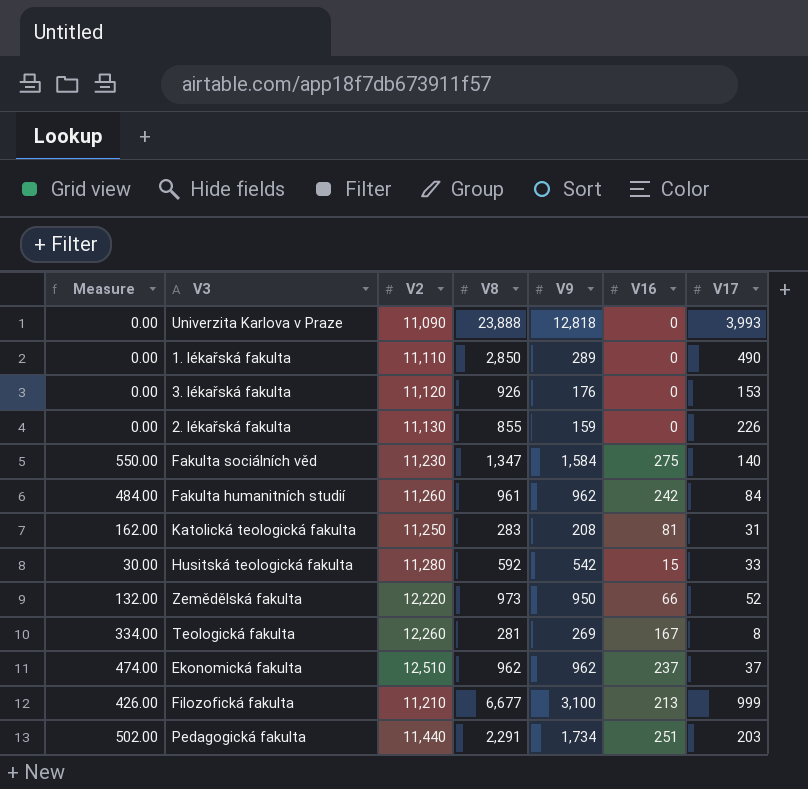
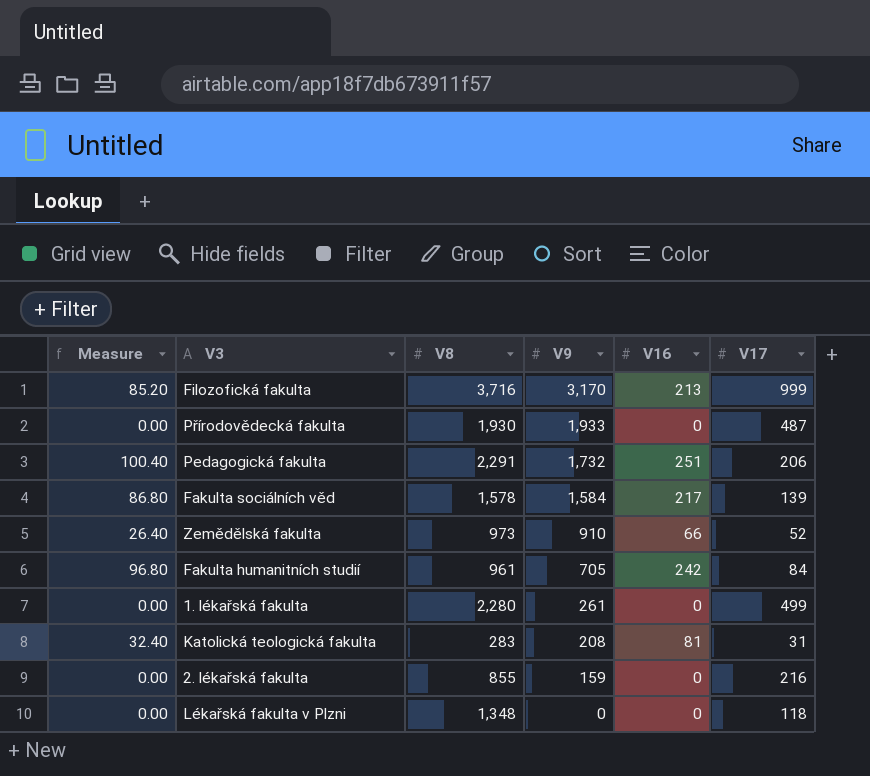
row order: none -> V9 descending
column V2 | position: 3 -> none
column Measure | formula: [V16] * 2 -> [V16] * 0.4
row Univerzita Karlova v Praze: 0.00 | 11,090 | 23,888 | 12,818 | 0 | 3,993 -> none
row 3. lékařská fakulta: 0.00 | 11,120 | 926 | 176 | 0 | 153 -> none
row Husitská teologická fakulta: 30.00 | 11,280 | 592 | 542 | 15 | 33 -> none
row Teologická fakulta: 334.00 | 12,260 | 281 | 269 | 167 | 8 -> none
row Ekonomická fakulta: 474.00 | 12,510 | 962 | 962 | 237 | 37 -> none
Filozofická fakulta | V8: 6,677 -> 3,716
Filozofická fakulta | V9: 3,100 -> 3,170
row Přírodovědecká fakulta: none -> 0.00 | 1,930 | 1,933 | 0 | 487
Pedagogická fakulta | V9: 1,734 -> 1,732
Pedagogická fakulta | V17: 203 -> 206
Fakulta sociálních věd | V8: 1,347 -> 1,578
Fakulta sociálních věd | V16: 275 -> 217
Fakulta sociálních věd | V17: 140 -> 139
Zemědělská fakulta | V9: 950 -> 910
Fakulta humanitních studií | V9: 962 -> 705
1. lékařská fakulta | V8: 2,850 -> 2,280
1. lékařská fakulta | V9: 289 -> 261
1. lékařská fakulta | V17: 490 -> 499
2. lékařská fakulta | V17: 226 -> 216
row Lékařská fakulta v Plzni: none -> 0.00 | 1,348 | 0 | 0 | 118

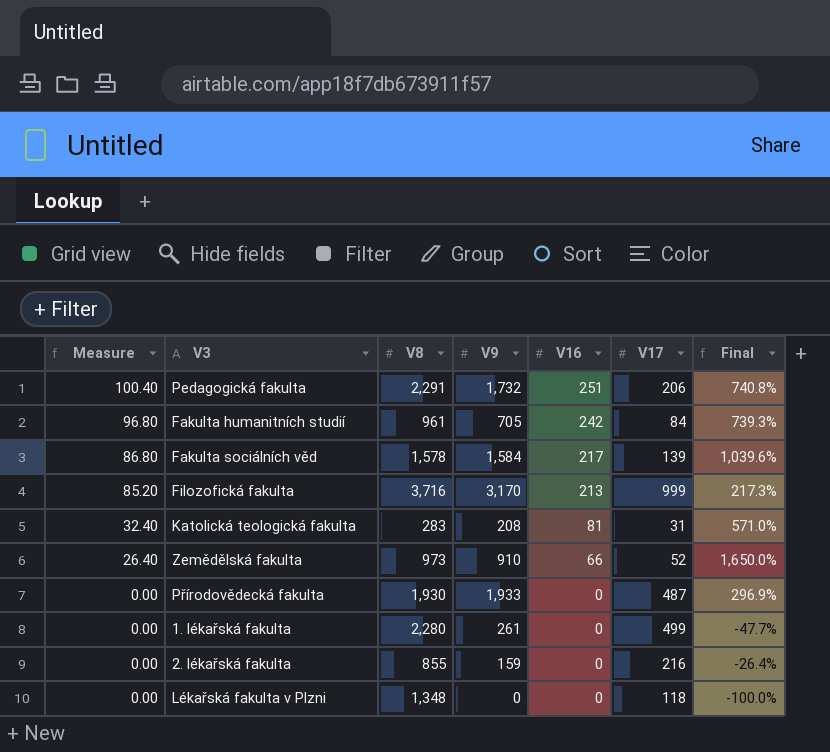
row order: V9 descending -> Measure descending
column Final | formula: none -> ([V9] - [V17]) / [V17]

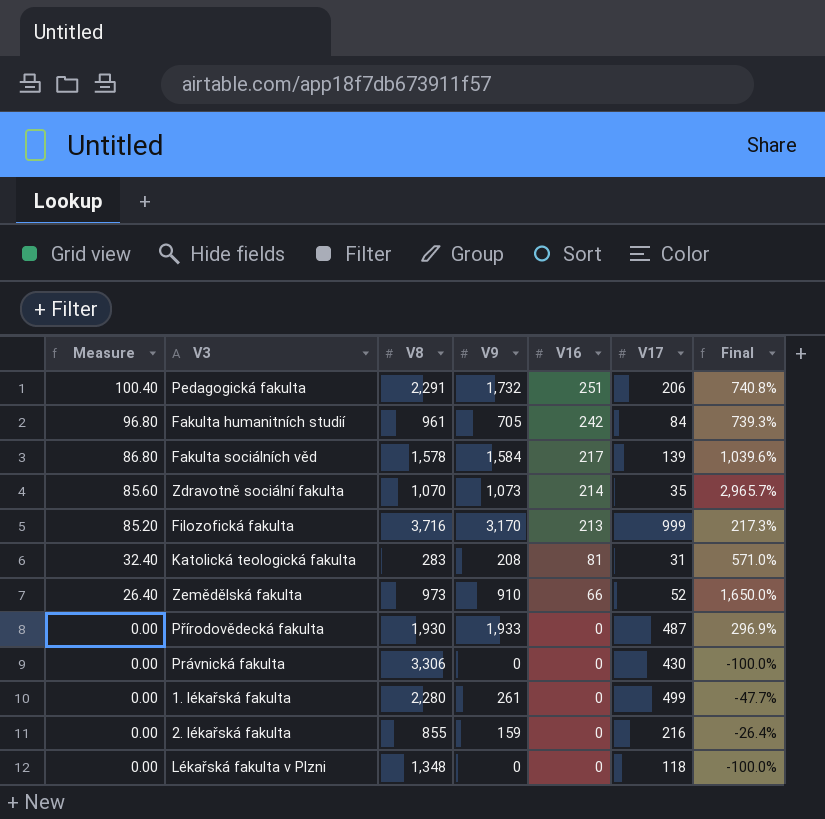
row Zdravotně sociální fakulta: none -> 85.60 | 1,070 | 1,073 | 214 | 35 | 2,965.7%
row Právnická fakulta: none -> 0.00 | 3,306 | 0 | 0 | 430 | -100.0%

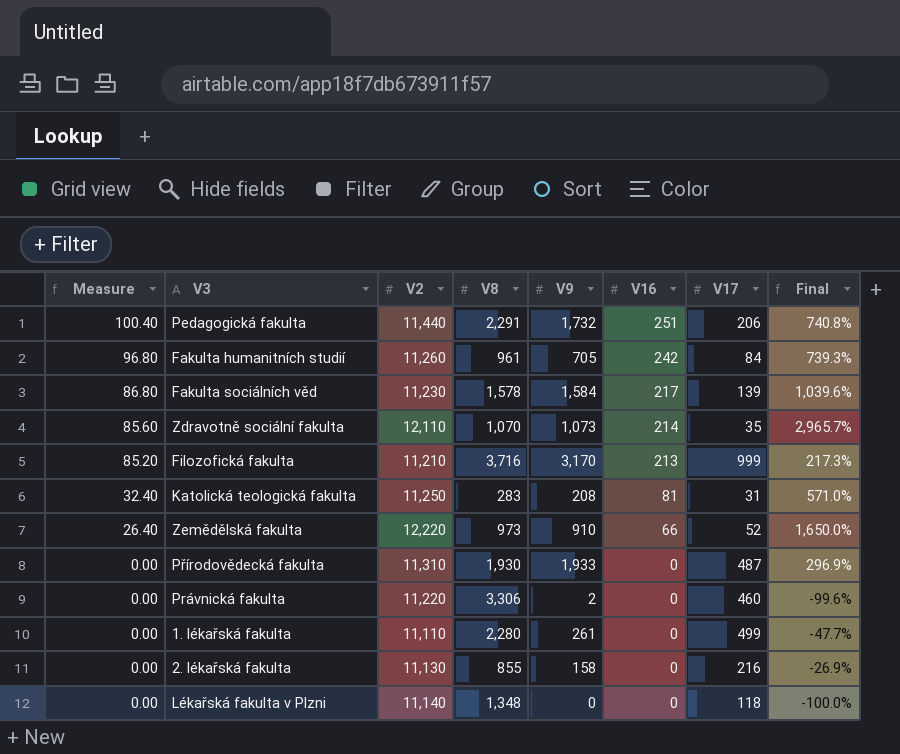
column V2 | position: none -> 3
Právnická fakulta | V9: 0 -> 2
Právnická fakulta | V17: 430 -> 460
Právnická fakulta | Final: -100.0% -> -99.6%
2. lékařská fakulta | V9: 159 -> 158
2. lékařská fakulta | Final: -26.4% -> -26.9%

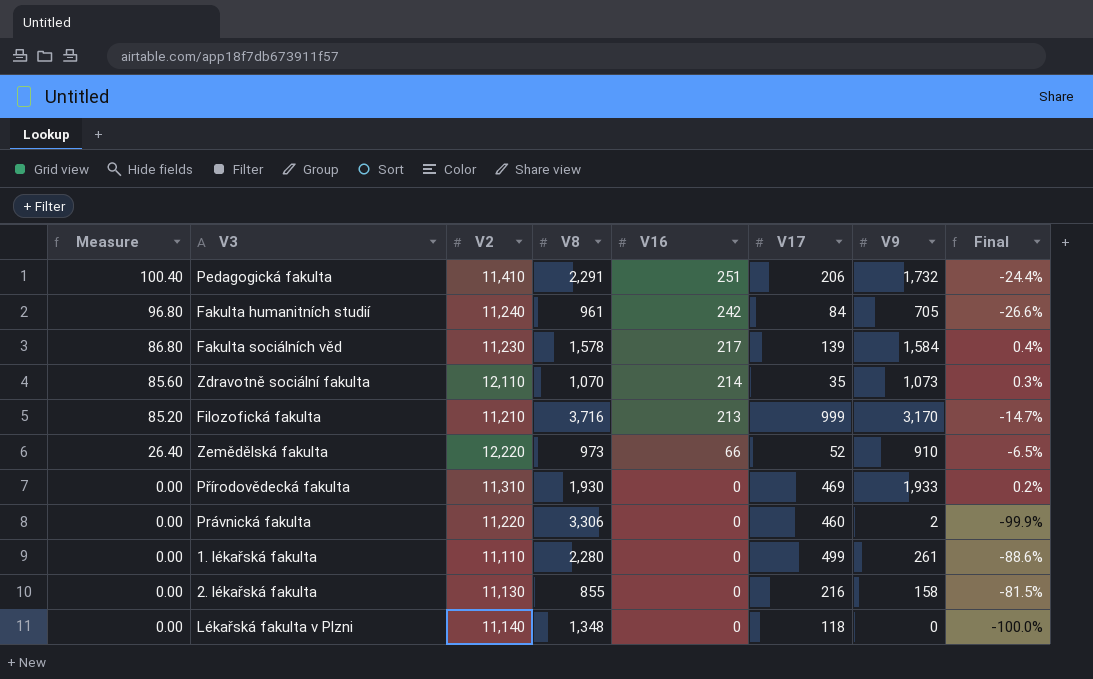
column V9 | position: 5 -> 7
column Final | formula: ([V9] - [V17]) / [V17] -> ([V9] - [V8]) / [V8]
row Katolická teologická fakulta: 32.40 | 11,250 | 283 | 208 | 81 | 31 | 571.0% -> none
Pedagogická fakulta | V2: 11,440 -> 11,410
Fakulta humanitních studií | V2: 11,260 -> 11,240
Přírodovědecká fakulta | V17: 487 -> 469

